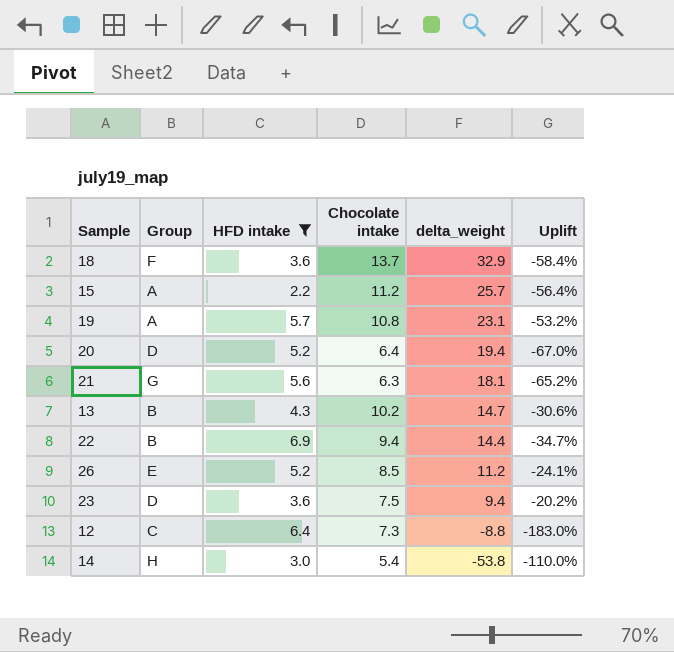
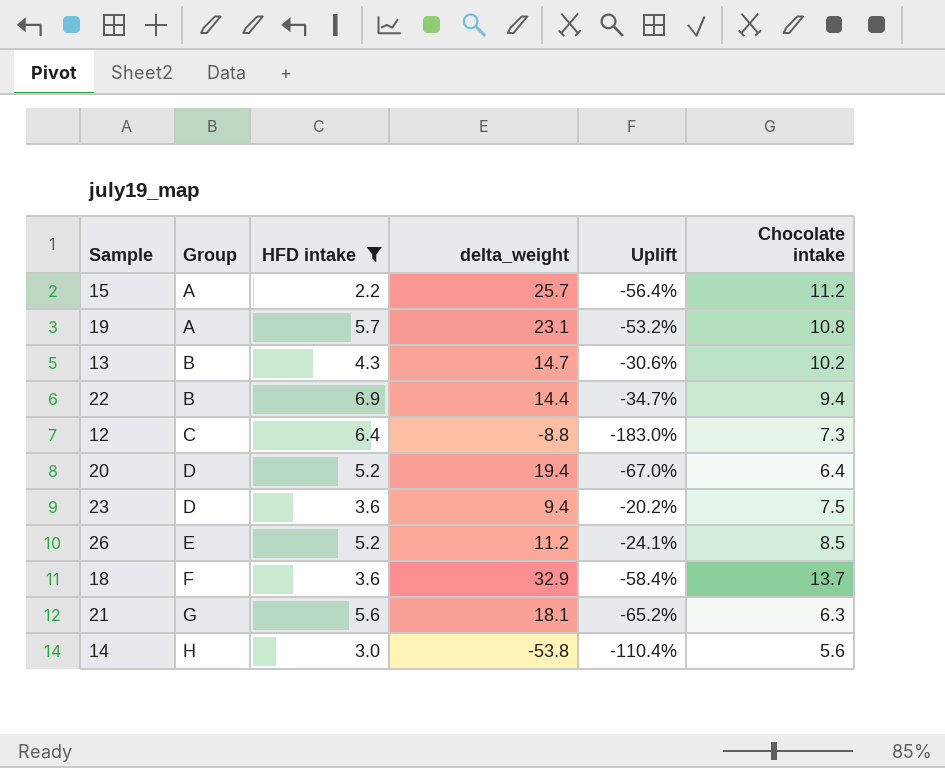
row order: delta_weight descending -> Group ascending
column Chocolate intake | position: 4 -> 6
14 | Uplift: -110.0% -> -110.4%
14 | Chocolate intake: 5.4 -> 5.6

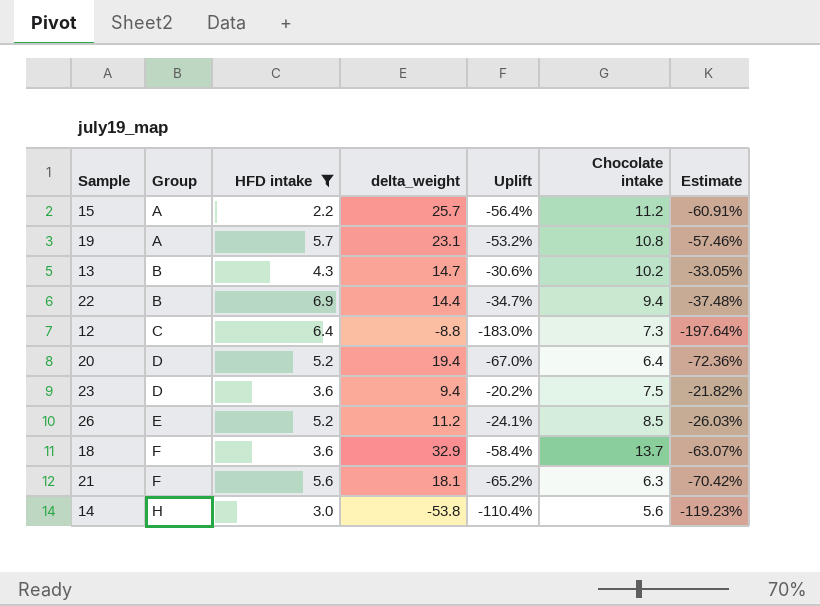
column Estimate | formula: none -> [Uplift] * 1.08
21 | Group: G -> F

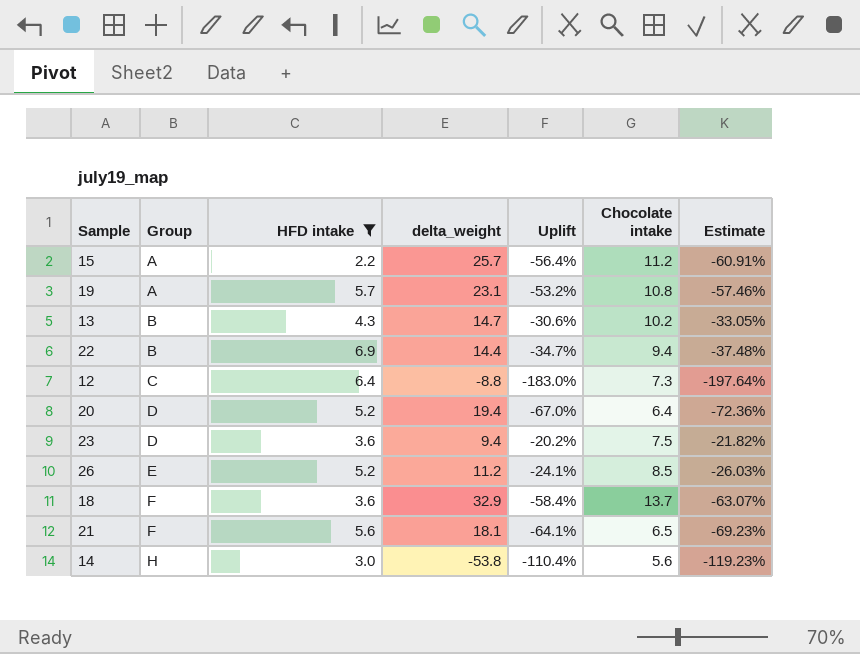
21 | Uplift: -65.2% -> -64.1%
21 | Chocolate intake: 6.3 -> 6.5
21 | Estimate: -70.42% -> -69.23%

